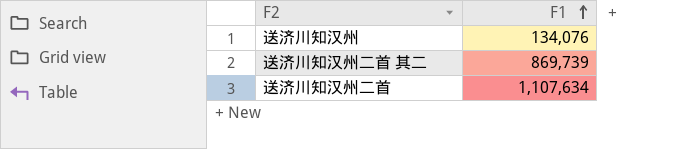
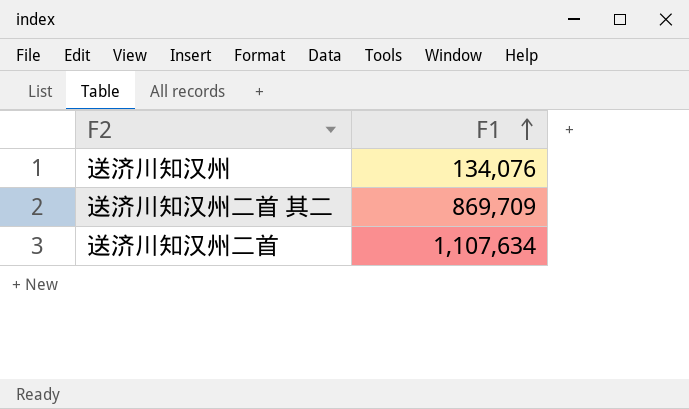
送济川知汉州二首 其二 | F1: 869,739 -> 869,709

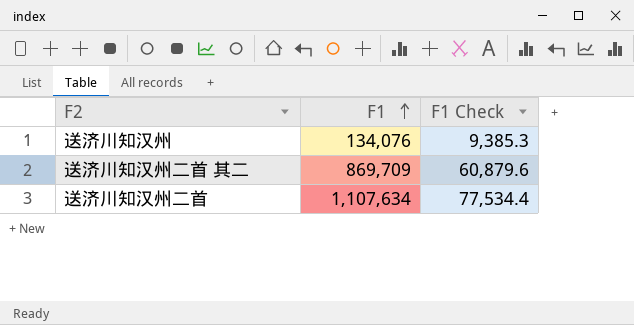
column F1 Check | formula: none -> [F1] * 0.07

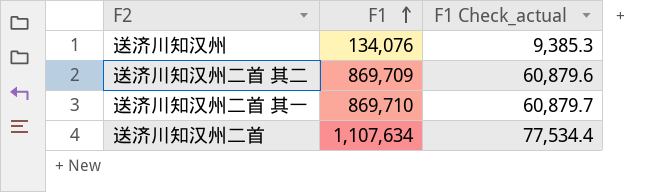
column name: F1 Check -> F1 Check_actual
row 送济川知汉州二首 其一: none -> 869,710 | 60,879.7

